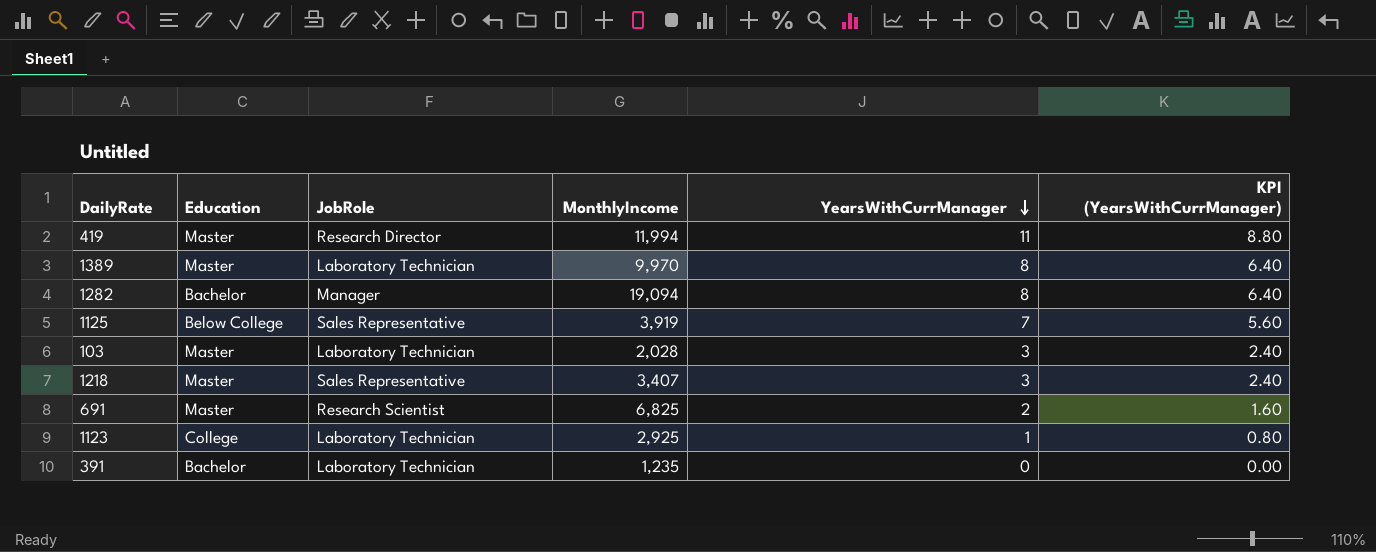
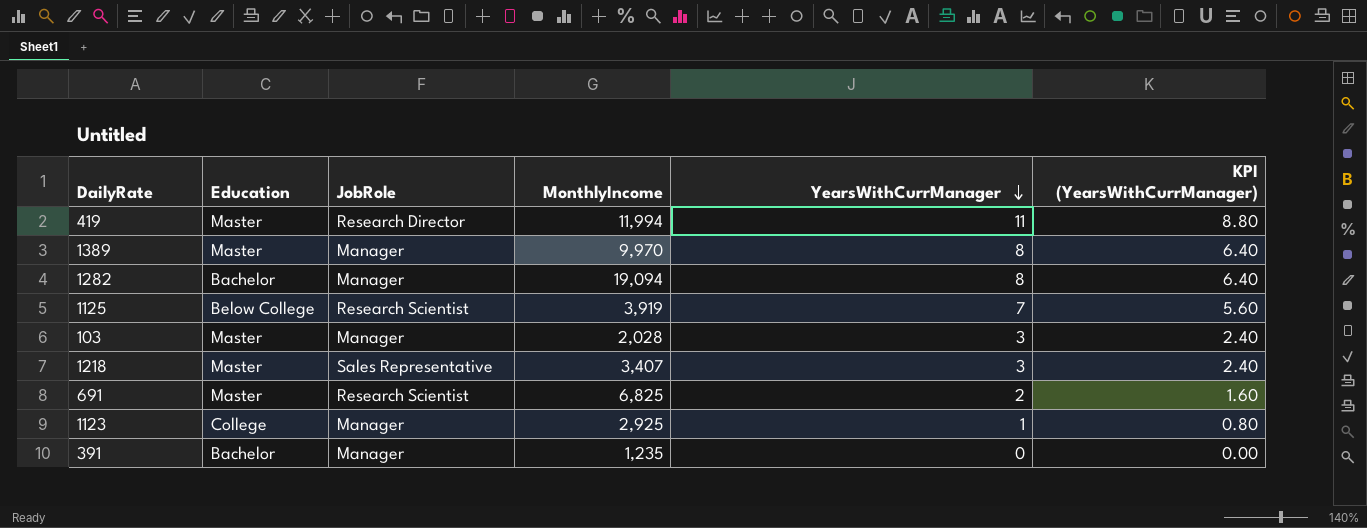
1389 | JobRole: Laboratory Technician -> Manager
1125 | JobRole: Sales Representative -> Research Scientist
103 | JobRole: Laboratory Technician -> Manager
1123 | JobRole: Laboratory Technician -> Manager
391 | JobRole: Laboratory Technician -> Manager

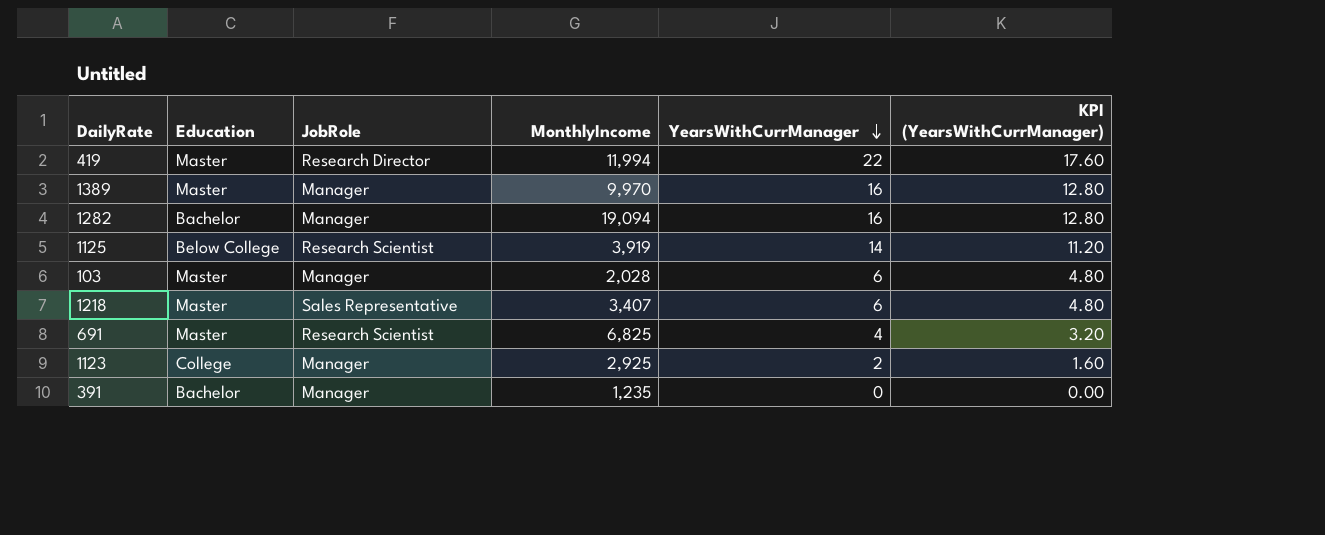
419 | YearsWithCurrManager: 11 -> 22
419 | KPI (YearsWithCurrManager): 8.80 -> 17.60
1389 | YearsWithCurrManager: 8 -> 16
1389 | KPI (YearsWithCurrManager): 6.40 -> 12.80
1282 | YearsWithCurrManager: 8 -> 16
1282 | KPI (YearsWithCurrManager): 6.40 -> 12.80
1125 | YearsWithCurrManager: 7 -> 14
1125 | KPI (YearsWithCurrManager): 5.60 -> 11.20
103 | YearsWithCurrManager: 3 -> 6
103 | KPI (YearsWithCurrManager): 2.40 -> 4.80
1218 | YearsWithCurrManager: 3 -> 6
1218 | KPI (YearsWithCurrManager): 2.40 -> 4.80
691 | YearsWithCurrManager: 2 -> 4
691 | KPI (YearsWithCurrManager): 1.60 -> 3.20
1123 | YearsWithCurrManager: 1 -> 2
1123 | KPI (YearsWithCurrManager): 0.80 -> 1.60

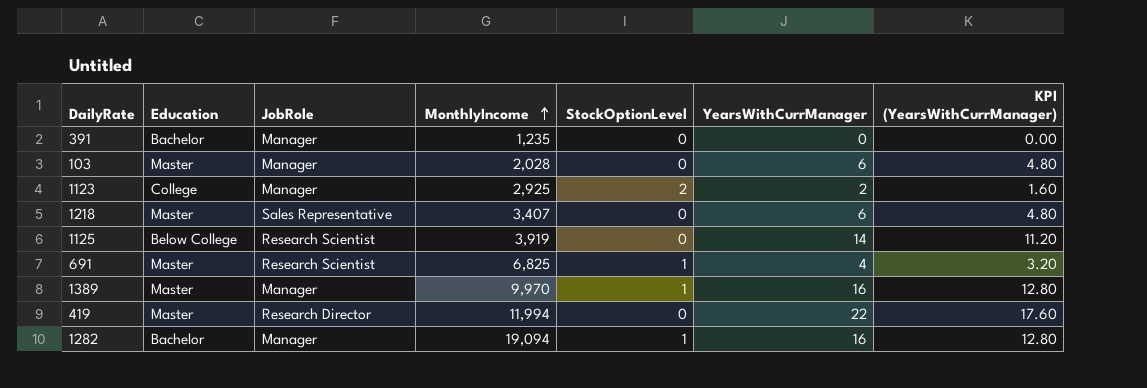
row order: YearsWithCurrManager descending -> MonthlyIncome ascending
column StockOptionLevel | position: none -> 5

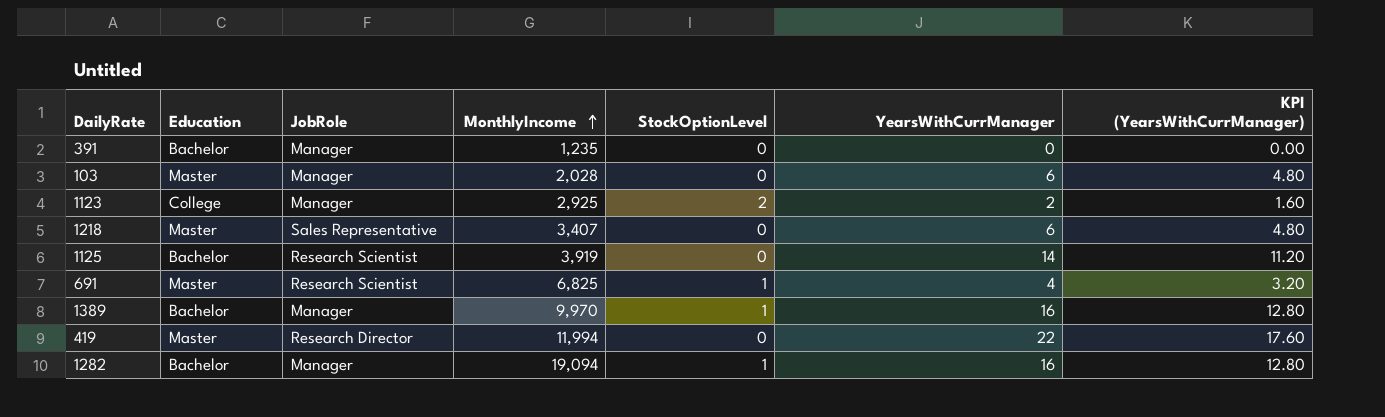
1125 | Education: Below College -> Bachelor
1389 | Education: Master -> Bachelor

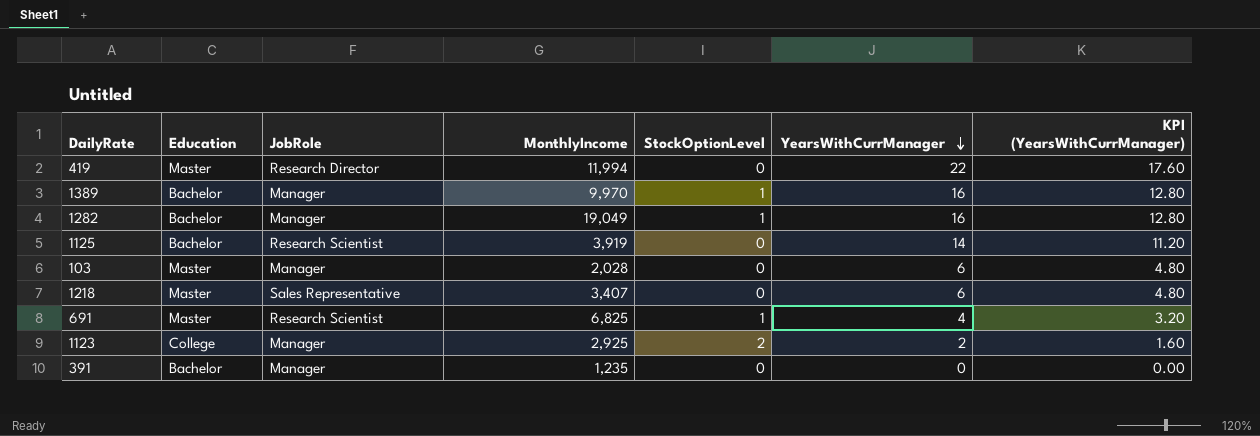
row order: MonthlyIncome ascending -> YearsWithCurrManager descending
1282 | MonthlyIncome: 19,094 -> 19,049

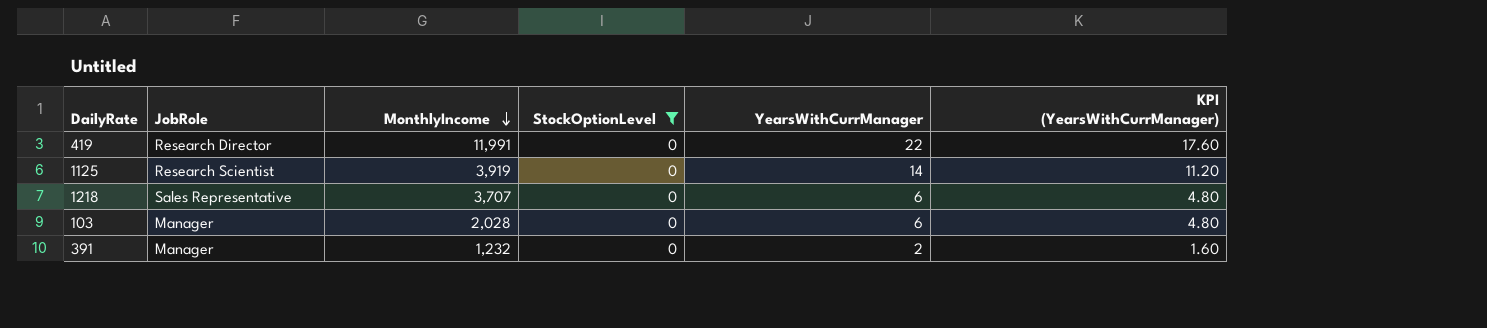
filter: none -> StockOptionLevel = 0
row order: YearsWithCurrManager descending -> MonthlyIncome descending
column Education | position: 2 -> none
419 | MonthlyIncome: 11,994 -> 11,991
1218 | MonthlyIncome: 3,407 -> 3,707
391 | MonthlyIncome: 1,235 -> 1,232
391 | YearsWithCurrManager: 0 -> 2
391 | KPI (YearsWithCurrManager): 0.00 -> 1.60

